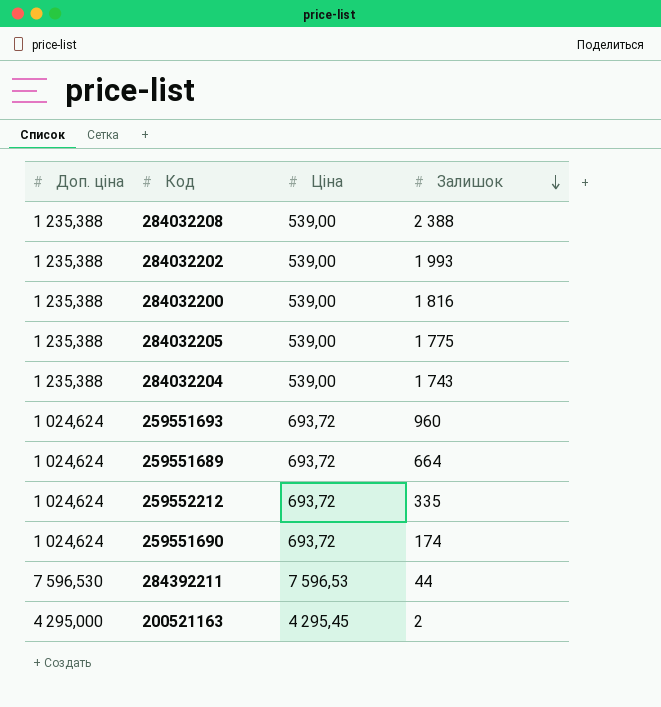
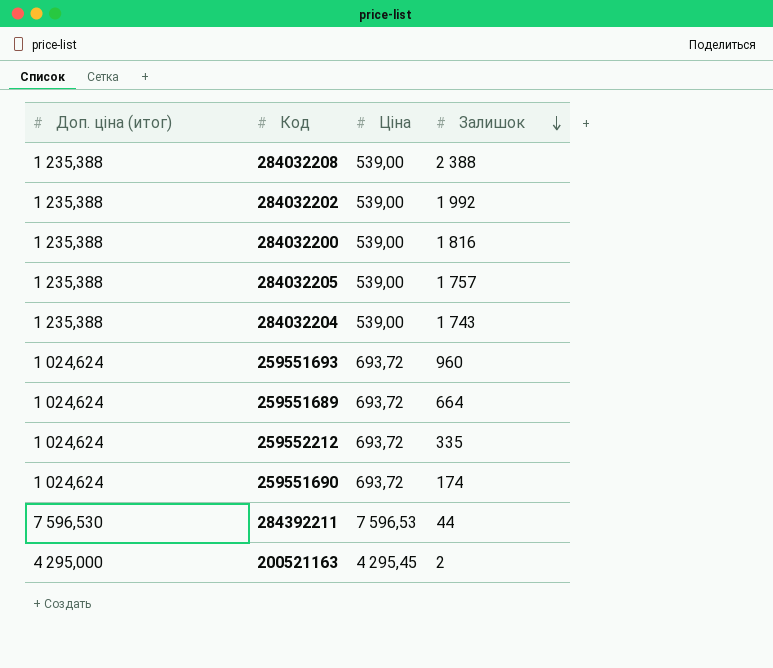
column name: Доп. ціна -> Доп. ціна (итог)
284032202 | Залишок: 1 993 -> 1 992
284032205 | Залишок: 1 775 -> 1 757

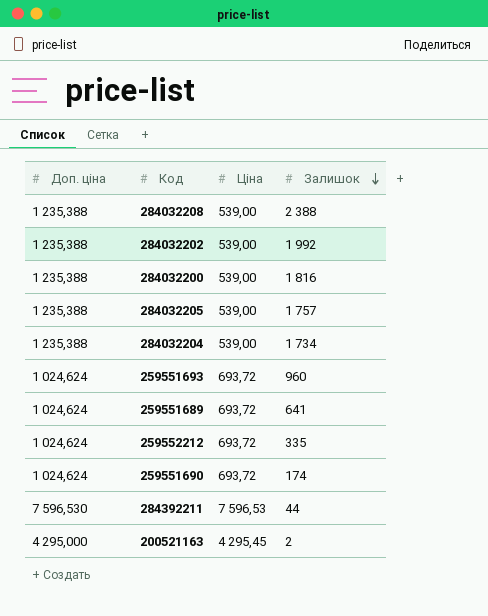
column name: Доп. ціна (итог) -> Доп. ціна
284032204 | Залишок: 1 743 -> 1 734
259551689 | Залишок: 664 -> 641

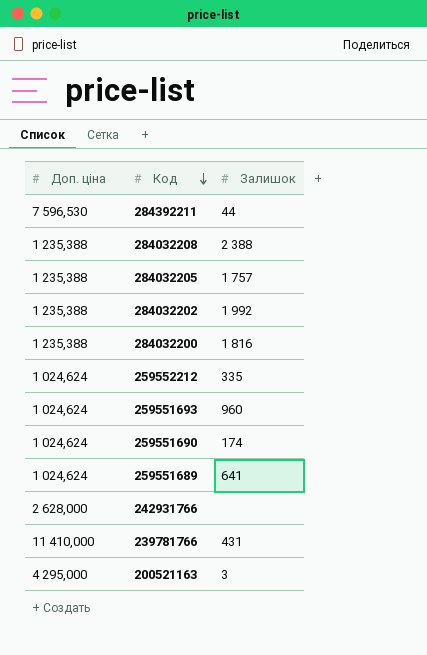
row order: Залишок descending -> Код descending
column Ціна | position: 3 -> none
row 284032204: 1 235,388 | 539,00 | 1 734 -> none
row 242931766: none -> 2 628,000 | none
row 239781766: none -> 11 410,000 | 431
200521163 | Залишок: 2 -> 3

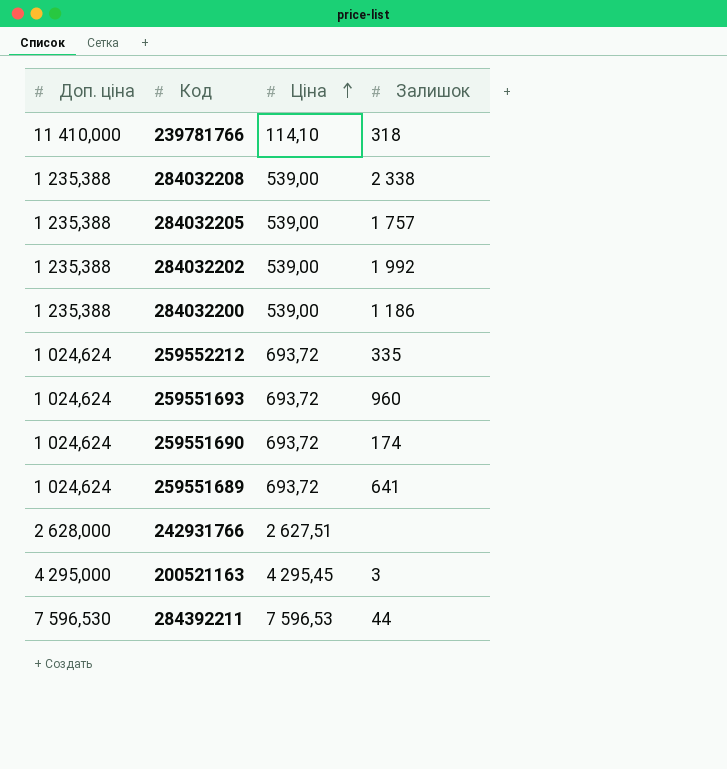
row order: Код descending -> Ціна ascending
column Ціна | position: none -> 3
239781766 | Залишок: 431 -> 318
284032208 | Залишок: 2 388 -> 2 338
284032200 | Залишок: 1 816 -> 1 186

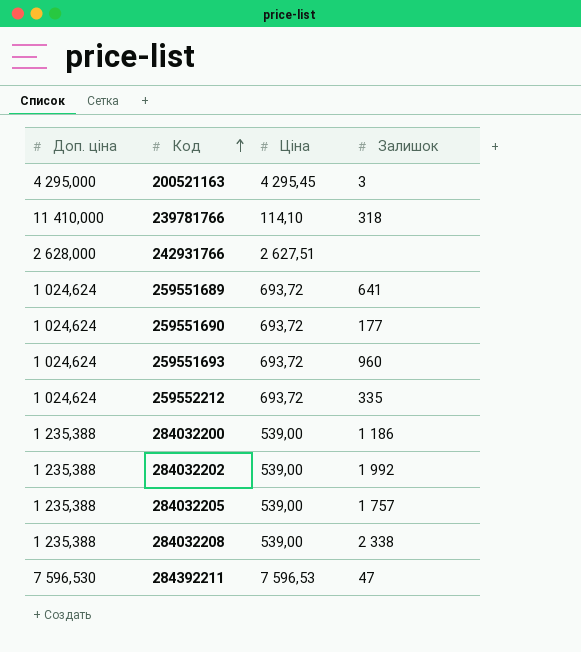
row order: Ціна ascending -> Код ascending
259551690 | Залишок: 174 -> 177
284392211 | Залишок: 44 -> 47

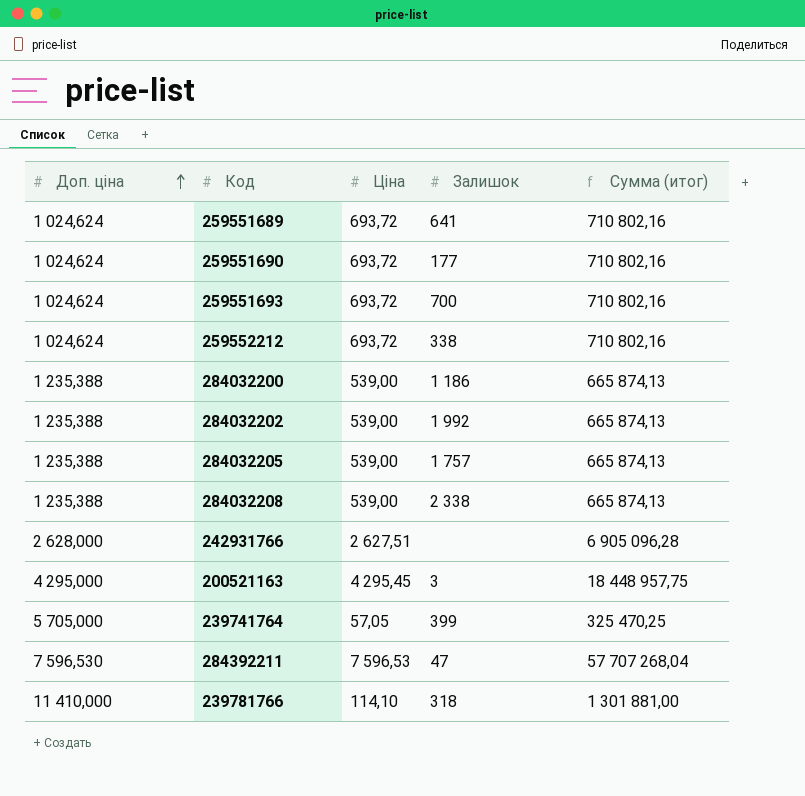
row order: Код ascending -> Доп. ціна ascending
column Сумма (итог) | formula: none -> [Доп. ціна] * [Ціна]
259551693 | Залишок: 960 -> 700
259552212 | Залишок: 335 -> 338
row 239741764: none -> 5 705,000 | 57,05 | 399 | 325 470,25

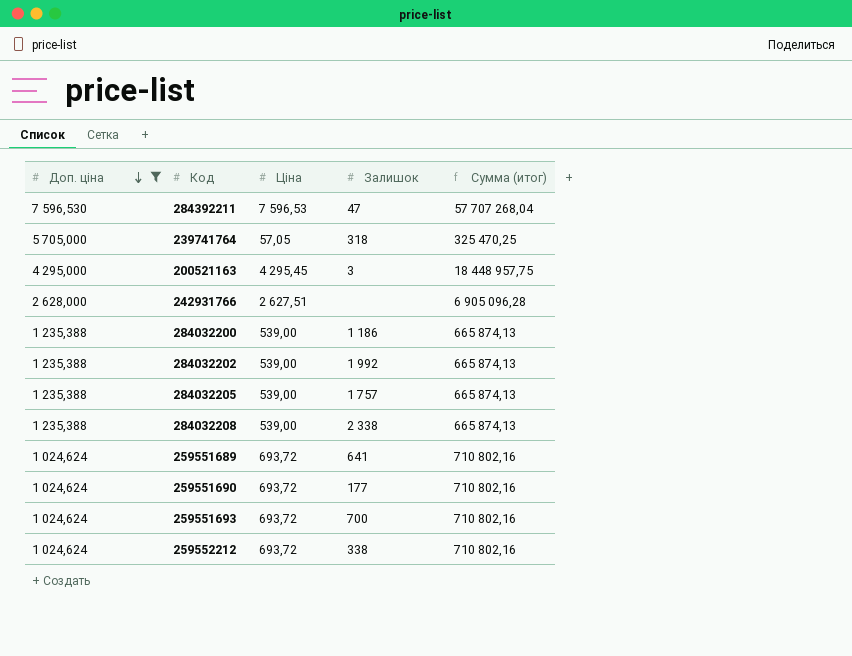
filter: none -> Доп. ціна != 11 410,000
row order: Доп. ціна ascending -> Доп. ціна descending
239741764 | Залишок: 399 -> 318

